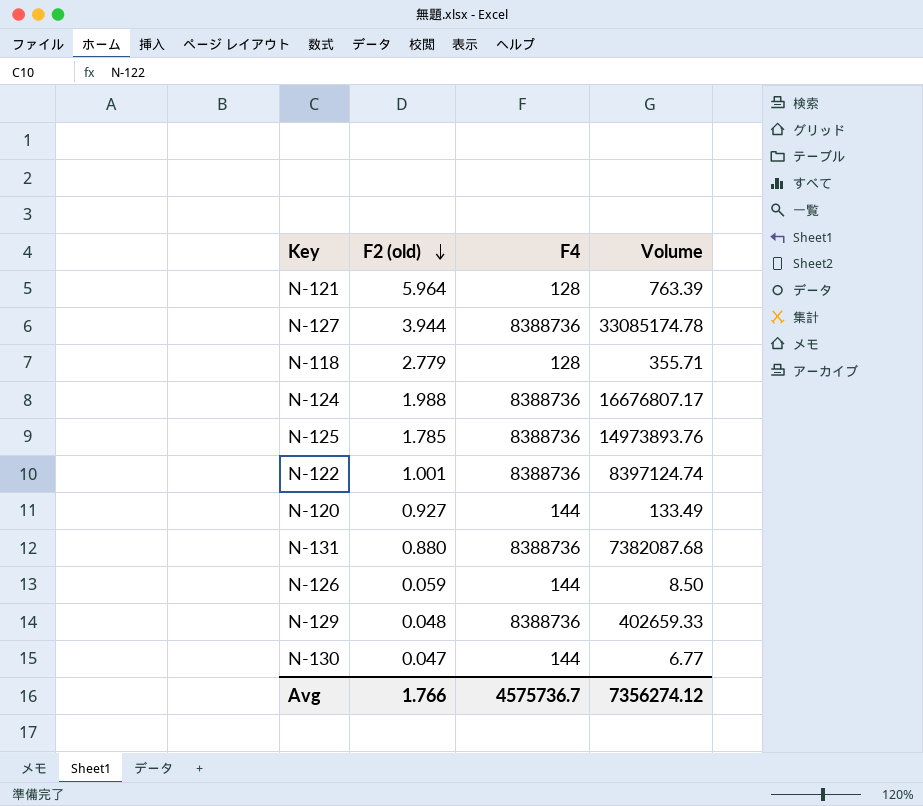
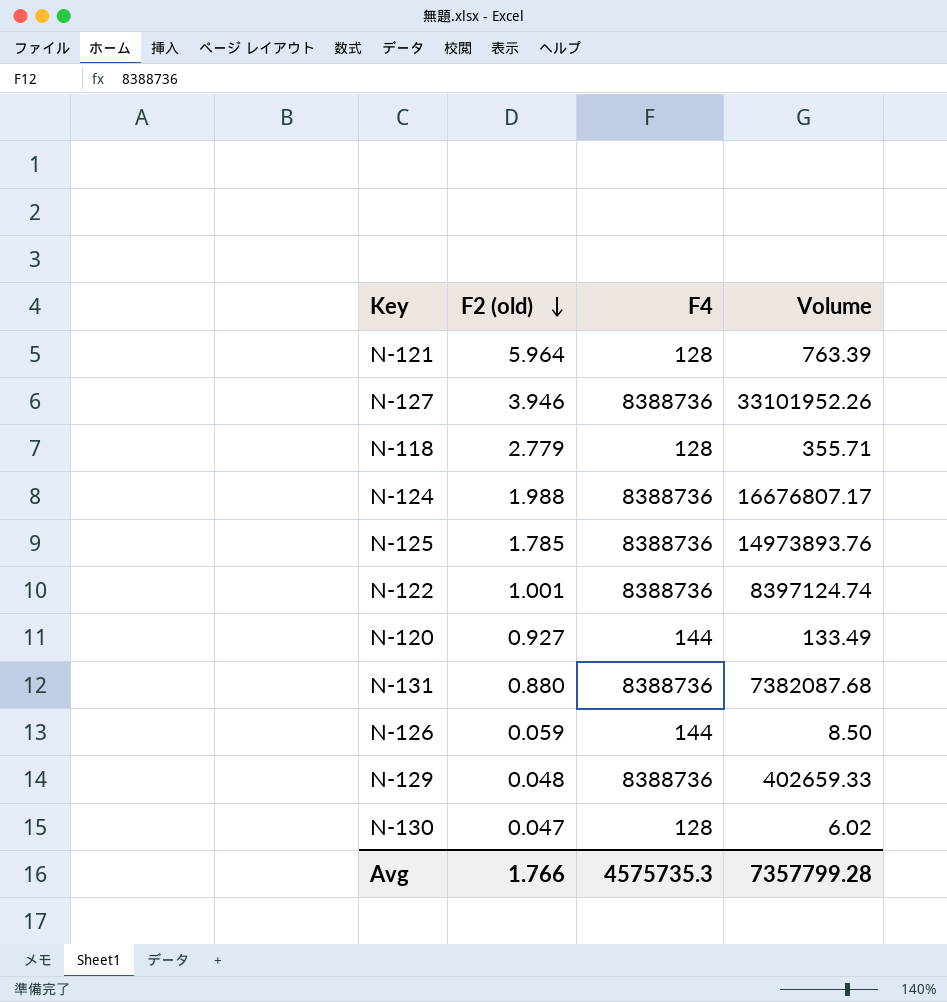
N-127 | F2 (old): 3.944 -> 3.946
N-127 | Volume: 33085174.78 -> 33101952.26
N-130 | F4: 144 -> 128
N-130 | Volume: 6.77 -> 6.02
Avg | F4: 4575736.7 -> 4575735.3
Avg | Volume: 7356274.12 -> 7357799.28

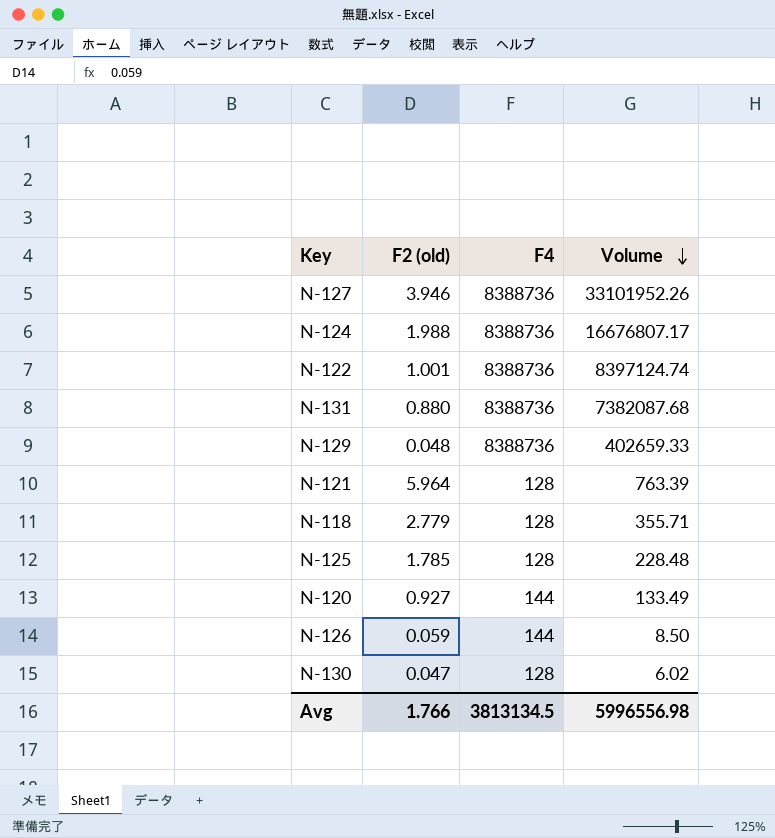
row order: F2 (old) descending -> Volume descending
N-125 | F4: 8388736 -> 128
N-125 | Volume: 14973893.76 -> 228.48
Avg | F4: 4575735.3 -> 3813134.5
Avg | Volume: 7357799.28 -> 5996556.98

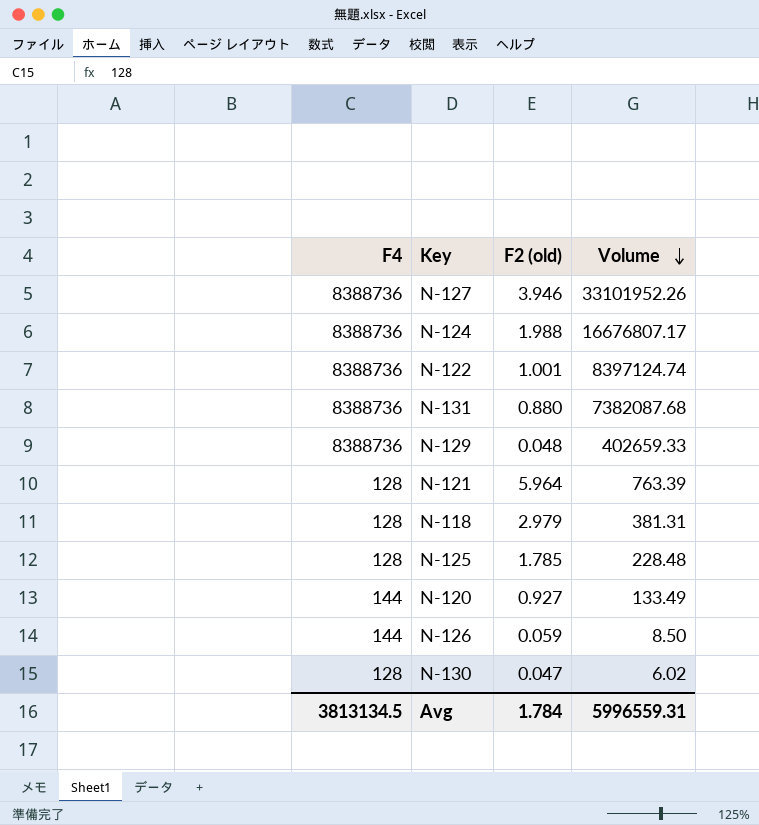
column F4 | position: 3 -> 1
N-118 | F2 (old): 2.779 -> 2.979
N-118 | Volume: 355.71 -> 381.31
Avg | F2 (old): 1.766 -> 1.784
Avg | Volume: 5996556.98 -> 5996559.31

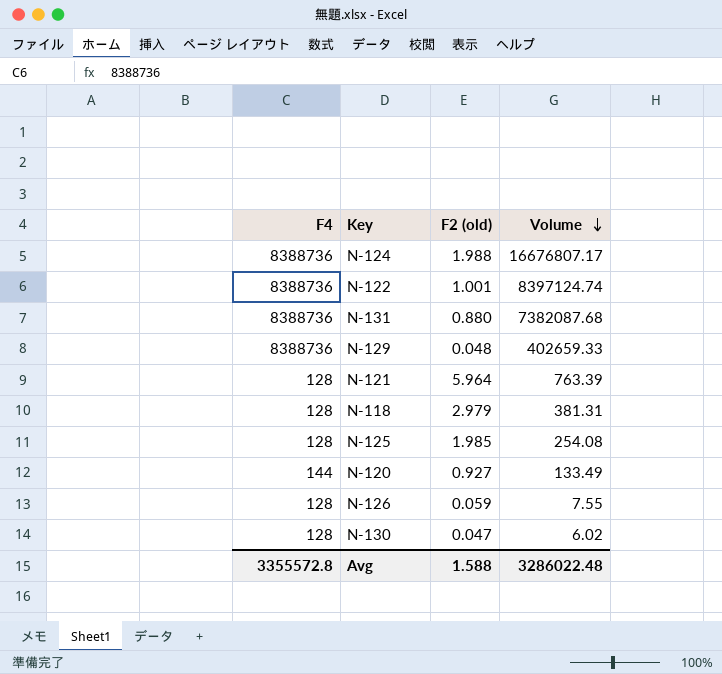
row N-127: 8388736 | 3.946 | 33101952.26 -> none
N-125 | F2 (old): 1.785 -> 1.985
N-125 | Volume: 228.48 -> 254.08
N-126 | F4: 144 -> 128
N-126 | Volume: 8.50 -> 7.55
Avg | F4: 3813134.5 -> 3355572.8
Avg | F2 (old): 1.784 -> 1.588
Avg | Volume: 5996559.31 -> 3286022.48

